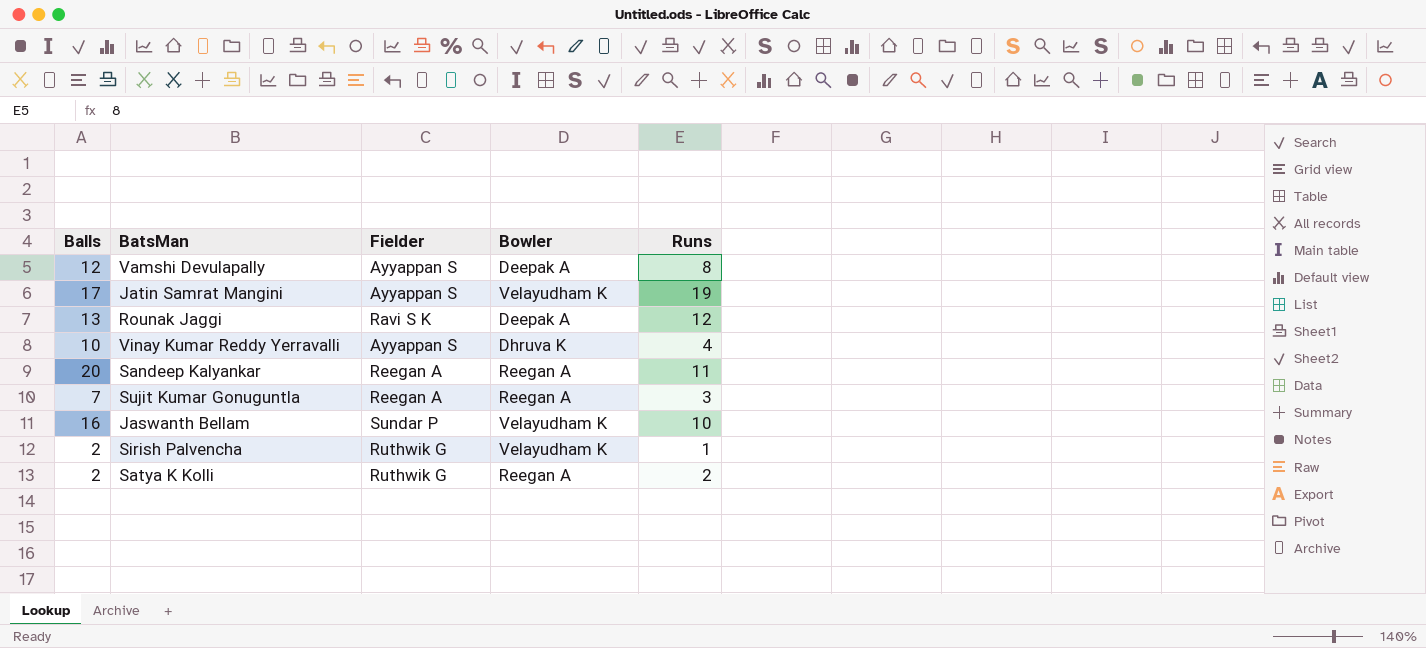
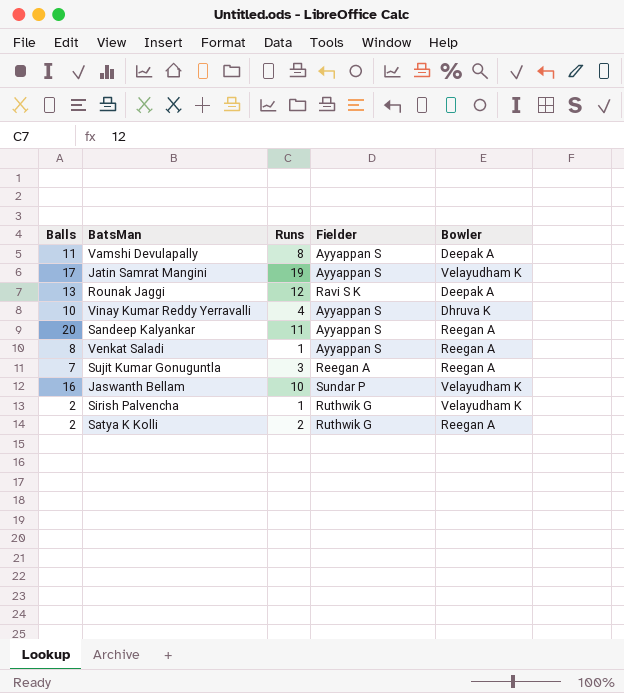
column Runs | position: 5 -> 3
Vamshi Devulapally | Balls: 12 -> 11
Sandeep Kalyankar | Fielder: Reegan A -> Ayyappan S
row Venkat Saladi: none -> 8 | 1 | Ayyappan S | Reegan A

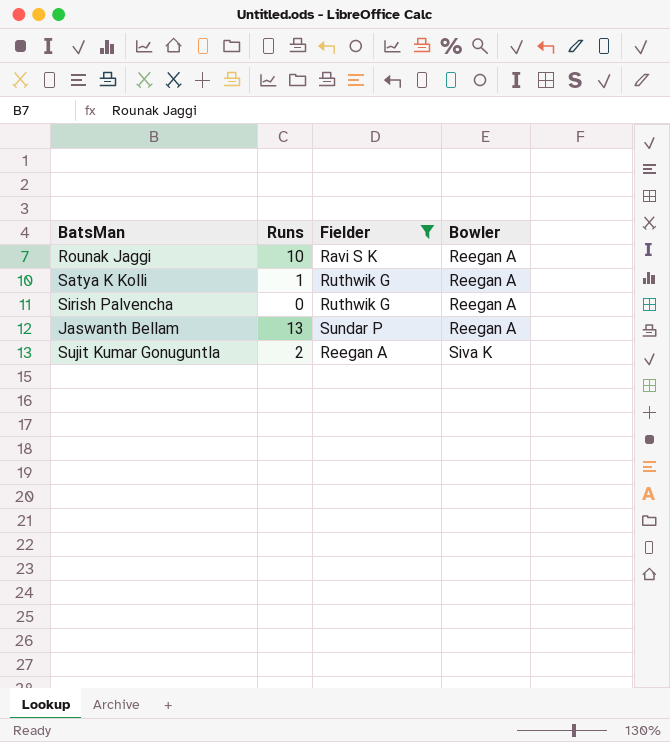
filter: none -> Fielder != Ayyappan S
row order: none -> Bowler ascending
column Balls | position: 1 -> none
Rounak Jaggi | Runs: 12 -> 10
Rounak Jaggi | Bowler: Deepak A -> Reegan A
Satya K Kolli | Runs: 2 -> 1
Sirish Palvencha | Runs: 1 -> 0
Sirish Palvencha | Bowler: Velayudham K -> Reegan A
Jaswanth Bellam | Runs: 10 -> 13
Jaswanth Bellam | Bowler: Velayudham K -> Reegan A
Sujit Kumar Gonuguntla | Runs: 3 -> 2
Sujit Kumar Gonuguntla | Bowler: Reegan A -> Siva K

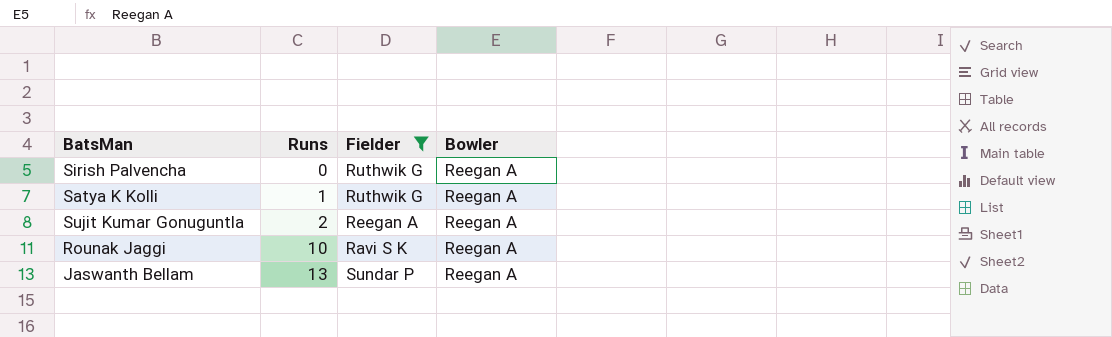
row order: Bowler ascending -> Runs ascending
Sujit Kumar Gonuguntla | Bowler: Siva K -> Reegan A

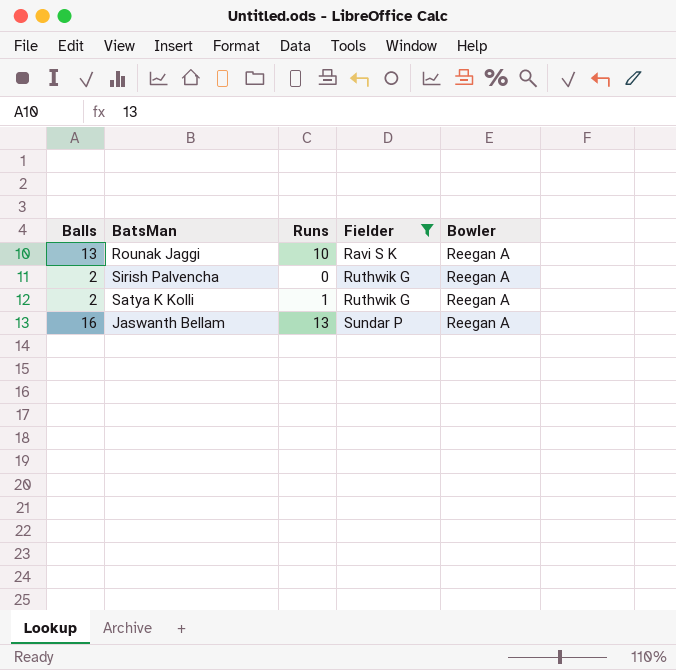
row order: Runs ascending -> Fielder ascending
column Balls | position: none -> 1
row Sujit Kumar Gonuguntla: 2 | Reegan A | Reegan A -> none

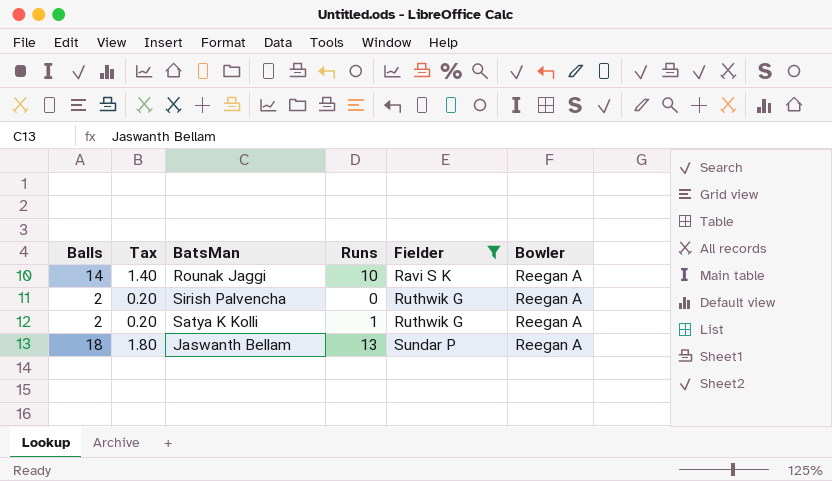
column Tax | formula: none -> [Balls] * 0.1
Rounak Jaggi | Balls: 13 -> 14
Jaswanth Bellam | Balls: 16 -> 18

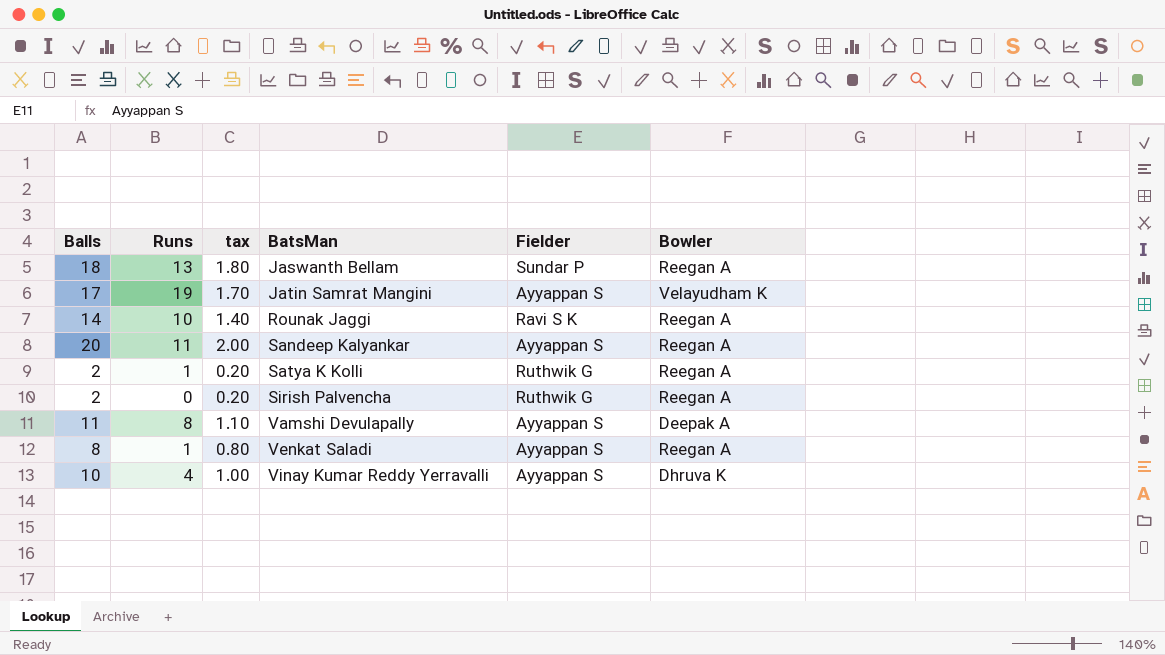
filter: Fielder != Ayyappan S -> none
row order: Fielder ascending -> BatsMan ascending
column Runs | position: 4 -> 2
column name: Tax -> tax

